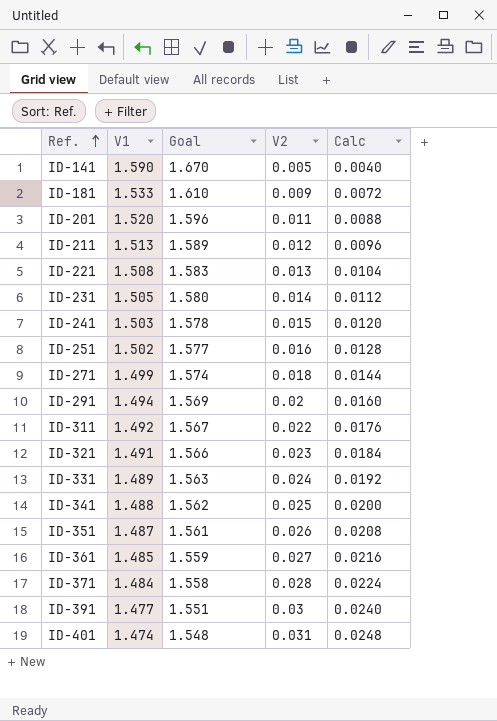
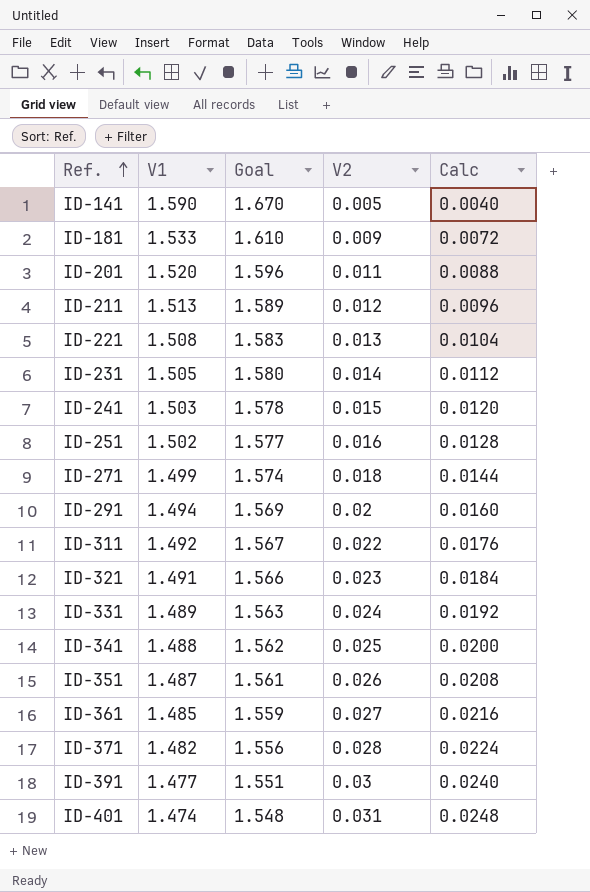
ID-371 | V1: 1.484 -> 1.482
ID-371 | Goal: 1.558 -> 1.556

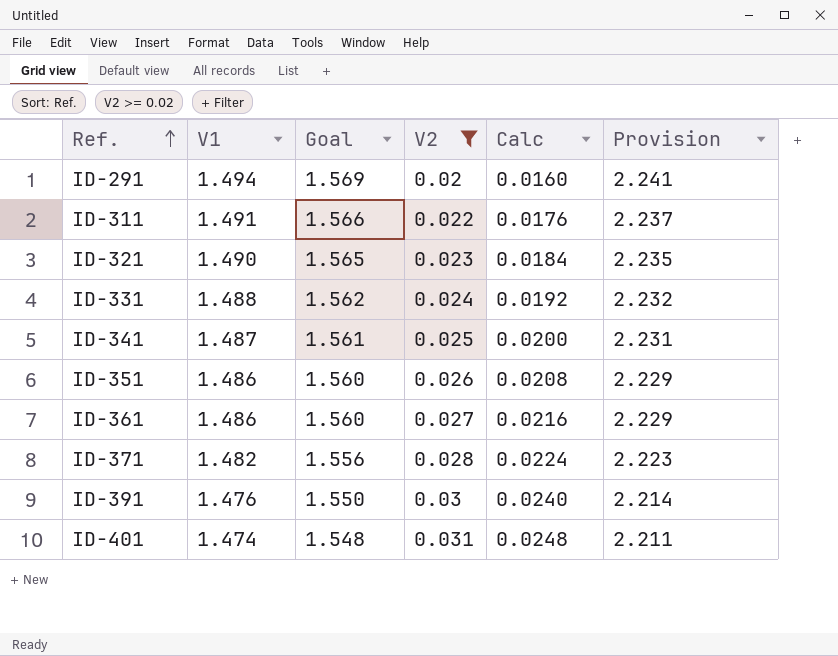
filter: none -> V2 >= 0.02
column Provision | formula: none -> [V1] * 1.5
ID-311 | V1: 1.492 -> 1.491
ID-311 | Goal: 1.567 -> 1.566
ID-321 | V1: 1.491 -> 1.490
ID-321 | Goal: 1.566 -> 1.565
ID-331 | V1: 1.489 -> 1.488
ID-331 | Goal: 1.563 -> 1.562
ID-341 | V1: 1.488 -> 1.487
ID-341 | Goal: 1.562 -> 1.561
ID-351 | V1: 1.487 -> 1.486
ID-351 | Goal: 1.561 -> 1.560
ID-361 | V1: 1.485 -> 1.486
ID-361 | Goal: 1.559 -> 1.560
ID-391 | V1: 1.477 -> 1.476
ID-391 | Goal: 1.551 -> 1.550

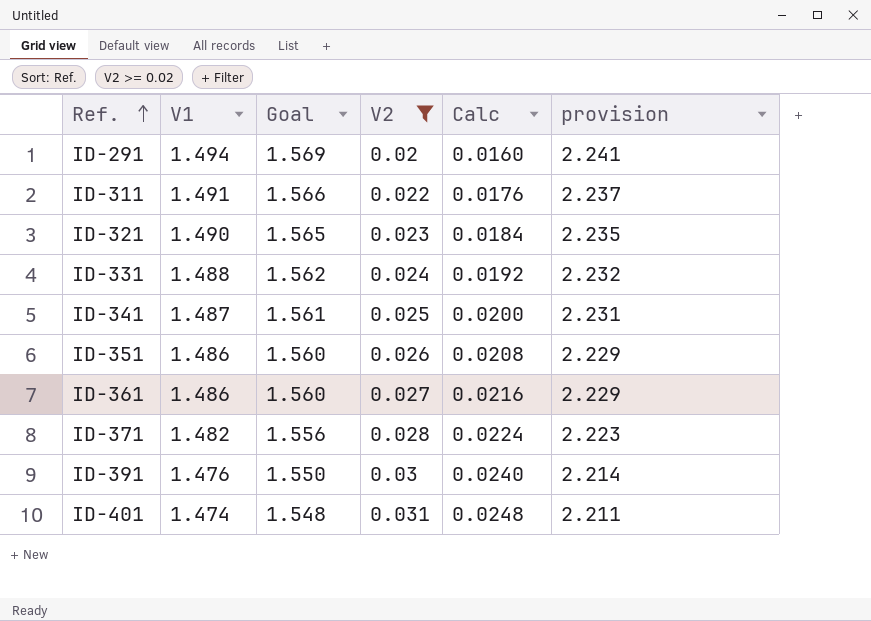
column name: Provision -> provision

